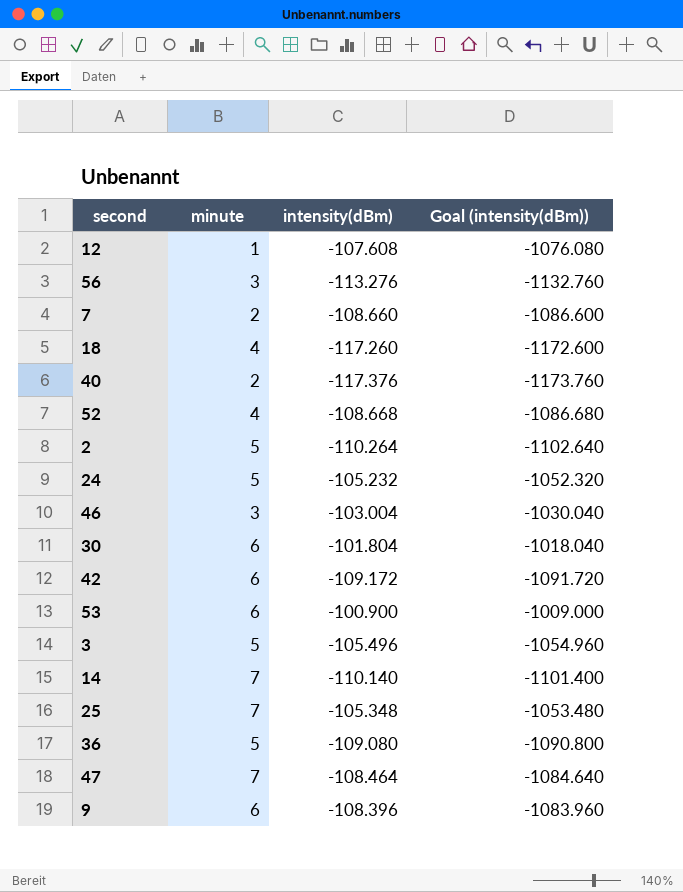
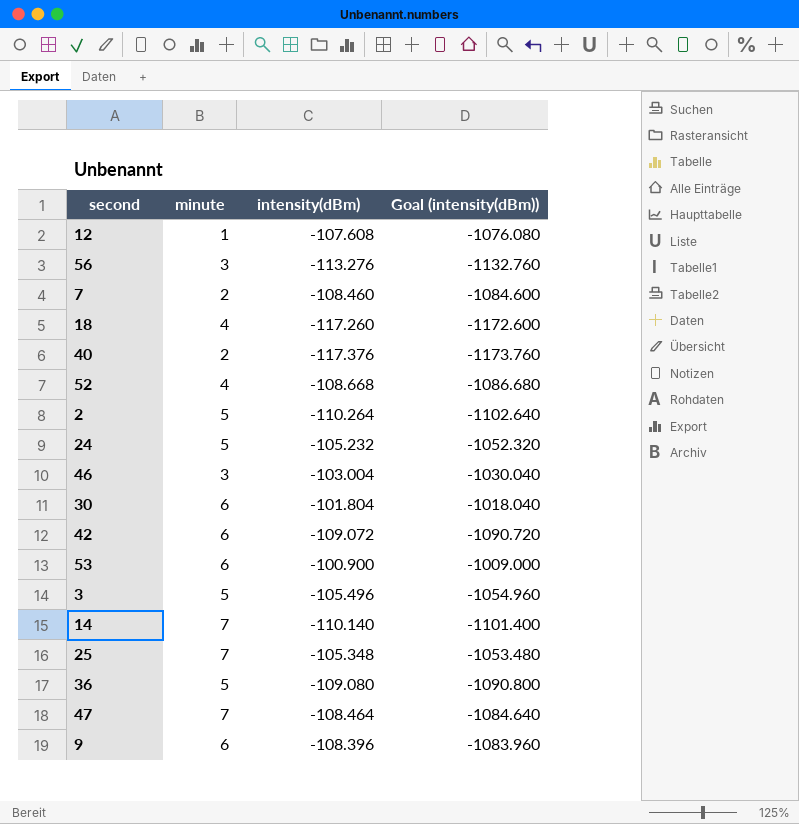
7 | intensity(dBm): -108.660 -> -108.460
7 | Goal (intensity(dBm)): -1086.600 -> -1084.600
42 | intensity(dBm): -109.172 -> -109.072
42 | Goal (intensity(dBm)): -1091.720 -> -1090.720

